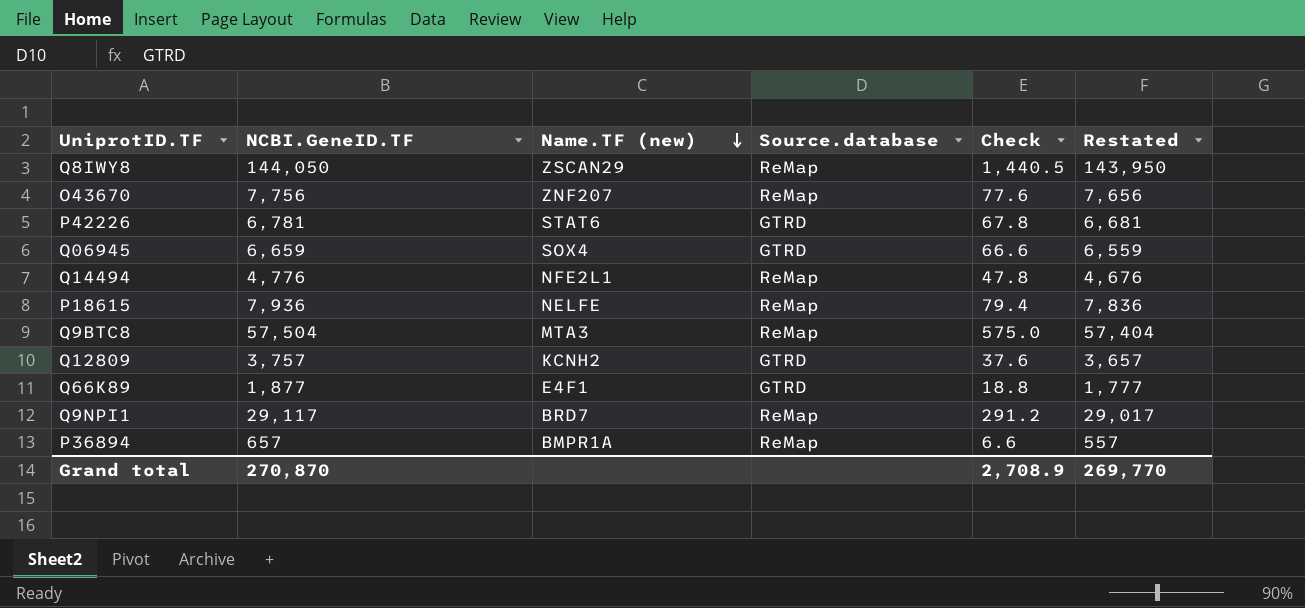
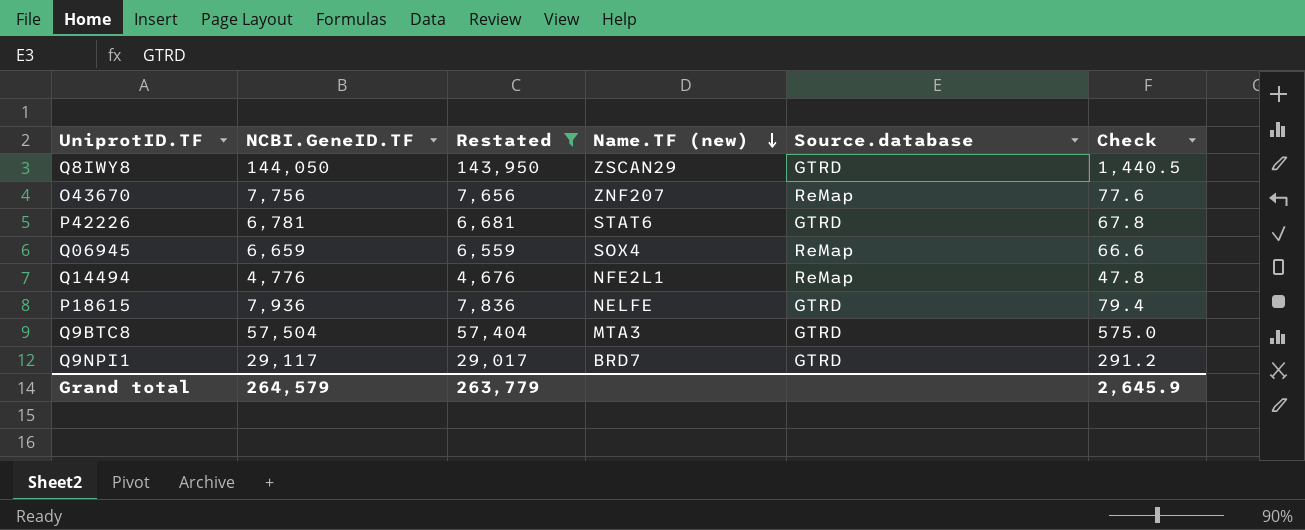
filter: none -> Restated >= 4,676
column Restated | position: 6 -> 3
Q8IWY8 | Source.database: ReMap -> GTRD
Q06945 | Source.database: GTRD -> ReMap
P18615 | Source.database: ReMap -> GTRD
Q9BTC8 | Source.database: ReMap -> GTRD
Q9NPI1 | Source.database: ReMap -> GTRD
Grand total | NCBI.GeneID.TF: 270,870 -> 264,579
Grand total | Restated: 269,770 -> 263,779
Grand total | Check: 2,708.9 -> 2,645.9

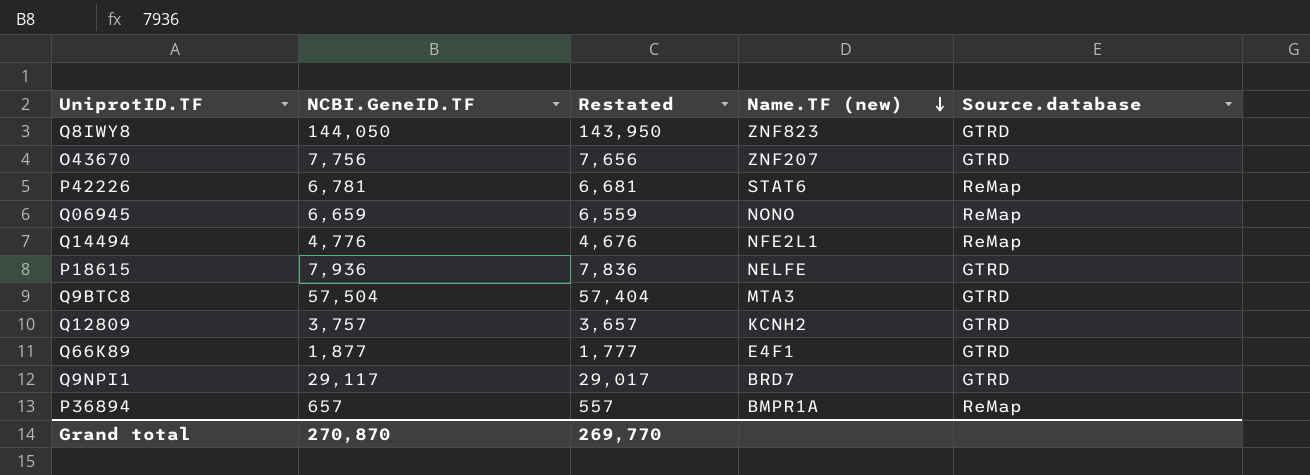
filter: Restated >= 4,676 -> none
column Check | formula: [NCBI.GeneID.TF] * 0.01 -> none
Q8IWY8 | Name.TF (new): ZSCAN29 -> ZNF823
O43670 | Source.database: ReMap -> GTRD
P42226 | Source.database: GTRD -> ReMap
Q06945 | Name.TF (new): SOX4 -> NONO
Grand total | NCBI.GeneID.TF: 264,579 -> 270,870
Grand total | Restated: 263,779 -> 269,770

